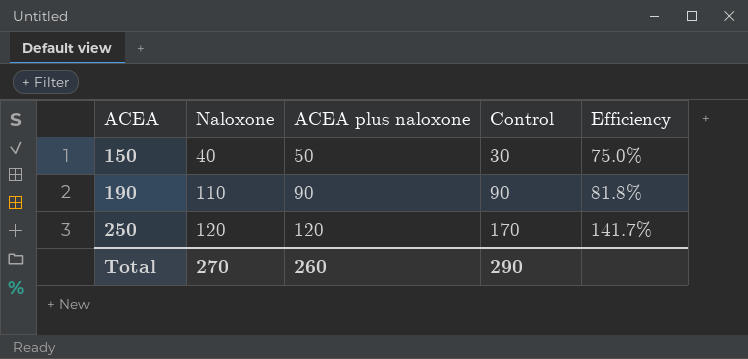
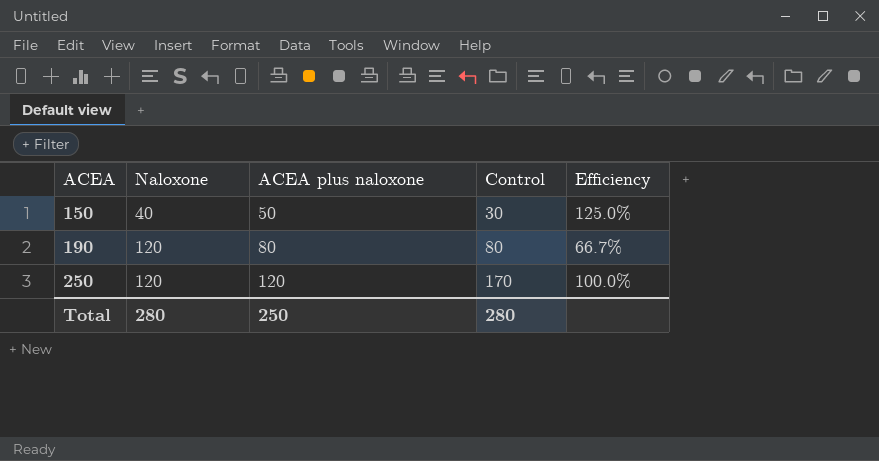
column Efficiency | formula: [Control] / [Naloxone] -> [ACEA plus naloxone] / [Naloxone]
190 | Naloxone: 110 -> 120
190 | ACEA plus naloxone: 90 -> 80
190 | Control: 90 -> 80
Total | Naloxone: 270 -> 280
Total | ACEA plus naloxone: 260 -> 250
Total | Control: 290 -> 280

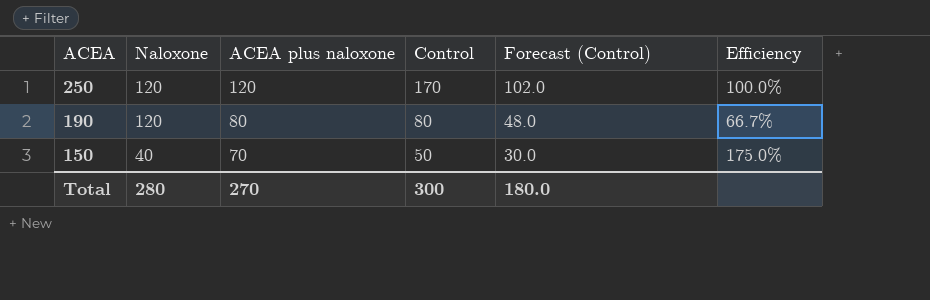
row order: ACEA ascending -> ACEA descending
column Forecast (Control) | formula: none -> [Control] * 0.6
150 | ACEA plus naloxone: 50 -> 70
150 | Control: 30 -> 50
150 | Efficiency: 125.0% -> 175.0%
Total | ACEA plus naloxone: 250 -> 270
Total | Control: 280 -> 300

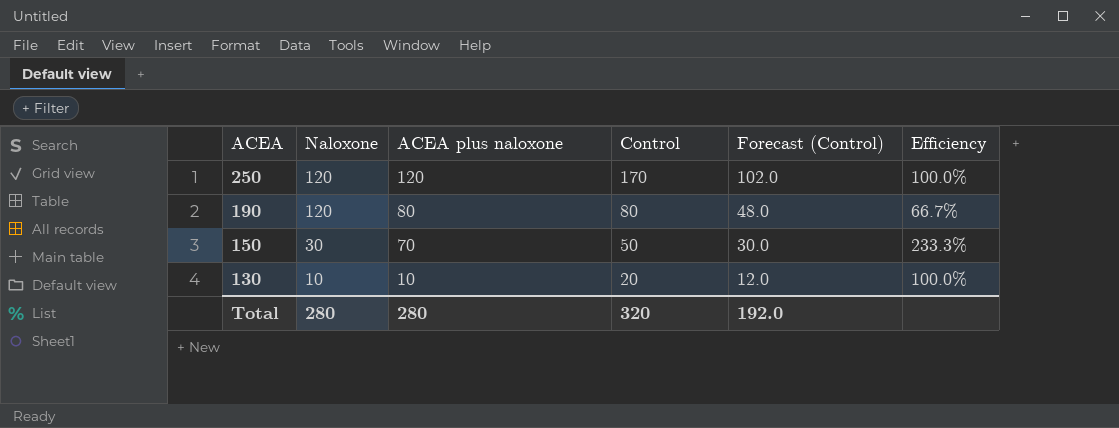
150 | Naloxone: 40 -> 30
150 | Efficiency: 175.0% -> 233.3%
row 130: none -> 10 | 10 | 20 | 12.0 | 100.0%
Total | ACEA plus naloxone: 270 -> 280
Total | Control: 300 -> 320
Total | Forecast (Control): 180.0 -> 192.0

